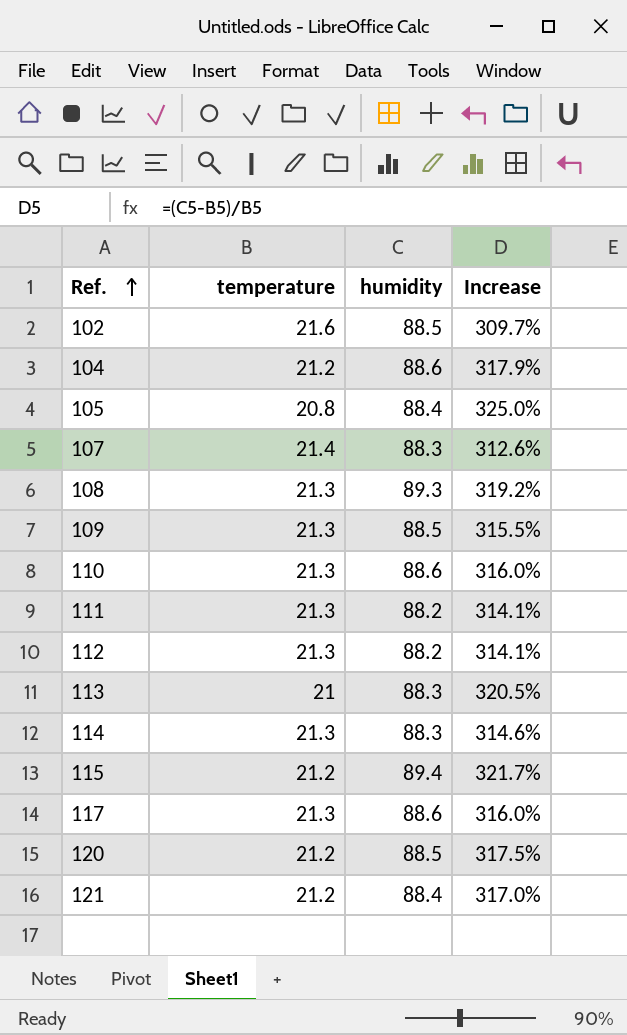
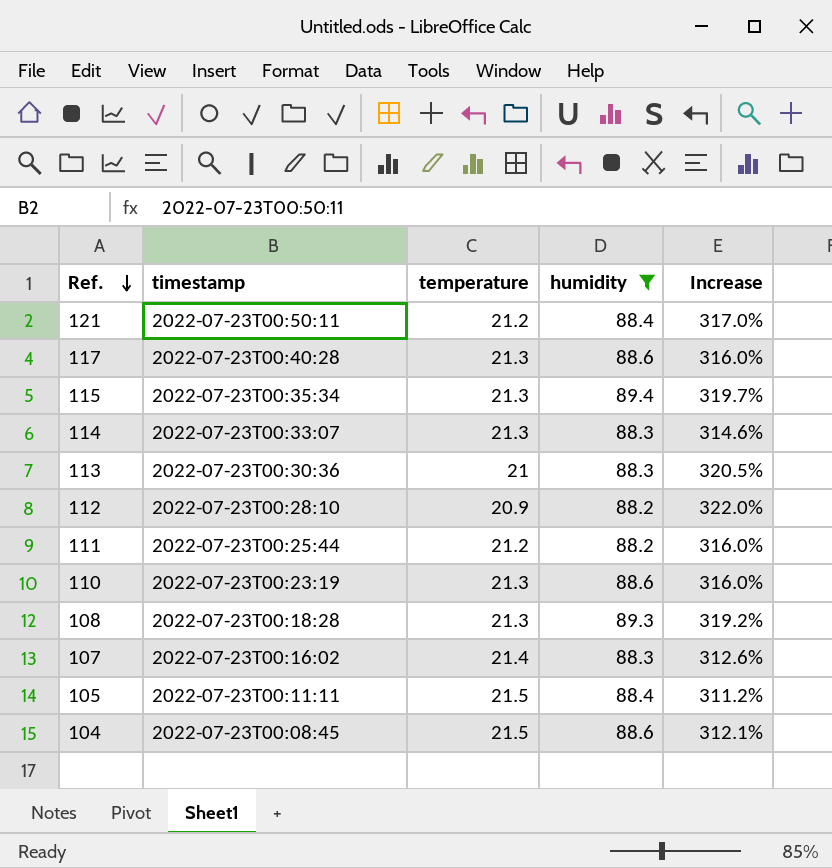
filter: none -> humidity != 88.5
row order: Ref. ascending -> Ref. descending
column timestamp | position: none -> 2
115 | temperature: 21.2 -> 21.3
115 | Increase: 321.7% -> 319.7%
112 | temperature: 21.3 -> 20.9
112 | Increase: 314.1% -> 322.0%
111 | temperature: 21.3 -> 21.2
111 | Increase: 314.1% -> 316.0%
105 | temperature: 20.8 -> 21.5
105 | Increase: 325.0% -> 311.2%
104 | temperature: 21.2 -> 21.5
104 | Increase: 317.9% -> 312.1%

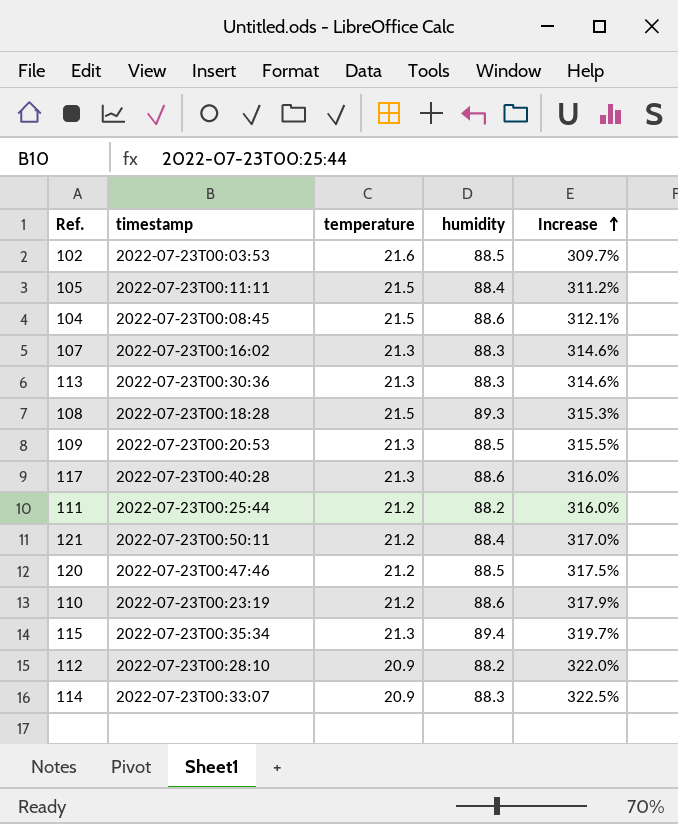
filter: humidity != 88.5 -> none
row order: Ref. descending -> Increase ascending
107 | temperature: 21.4 -> 21.3
107 | Increase: 312.6% -> 314.6%
113 | temperature: 21 -> 21.3
113 | Increase: 320.5% -> 314.6%
108 | temperature: 21.3 -> 21.5
108 | Increase: 319.2% -> 315.3%
110 | temperature: 21.3 -> 21.2
110 | Increase: 316.0% -> 317.9%
114 | temperature: 21.3 -> 20.9
114 | Increase: 314.6% -> 322.5%

